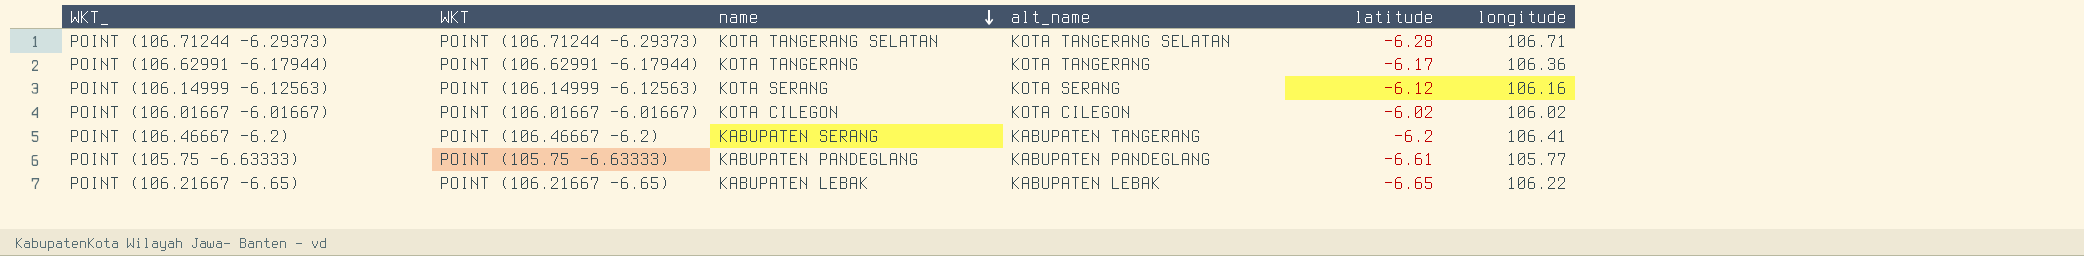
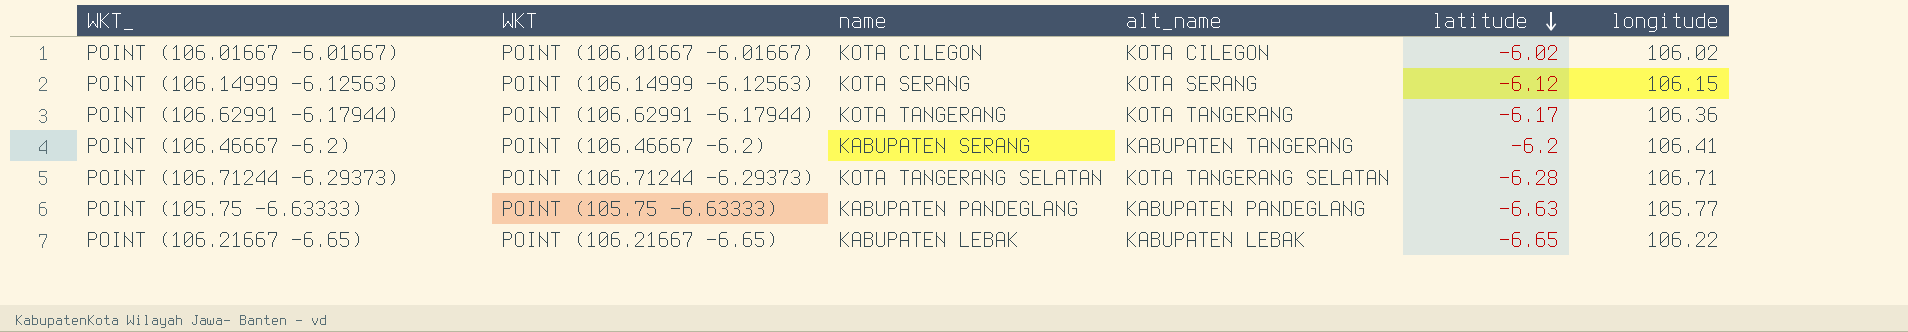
row order: name descending -> latitude descending
POINT (106.14999 -6.12563) | longitude: 106.16 -> 106.15
POINT (105.75 -6.63333) | latitude: -6.61 -> -6.63

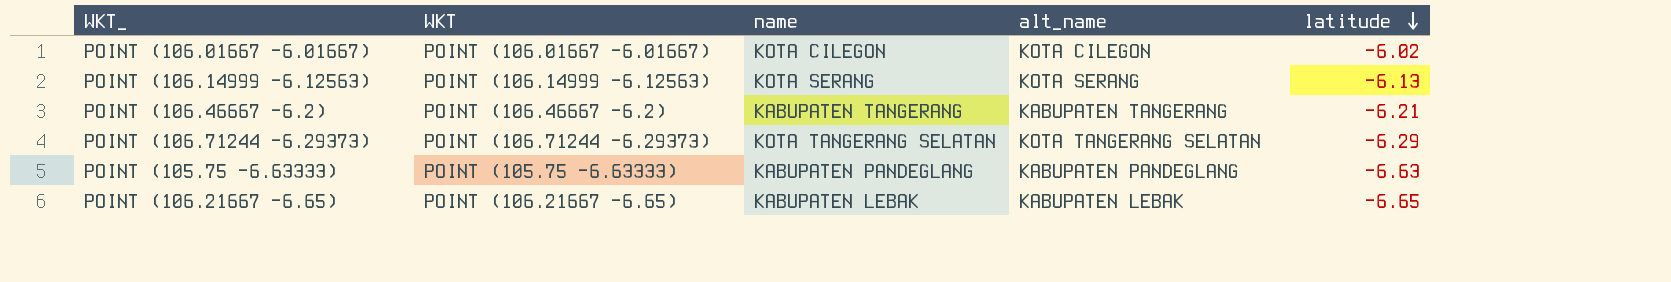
column longitude | position: 6 -> none
row POINT (106.62991 -6.17944): POINT (106.62991 -6.17944) | KOTA TANGERANG | KOTA TANGERANG | -6.17 | 106.36 -> none
POINT (106.14999 -6.12563) | latitude: -6.12 -> -6.13
POINT (106.46667 -6.2) | name: KABUPATEN SERANG -> KABUPATEN TANGERANG
POINT (106.46667 -6.2) | latitude: -6.2 -> -6.21
POINT (106.71244 -6.29373) | latitude: -6.28 -> -6.29

